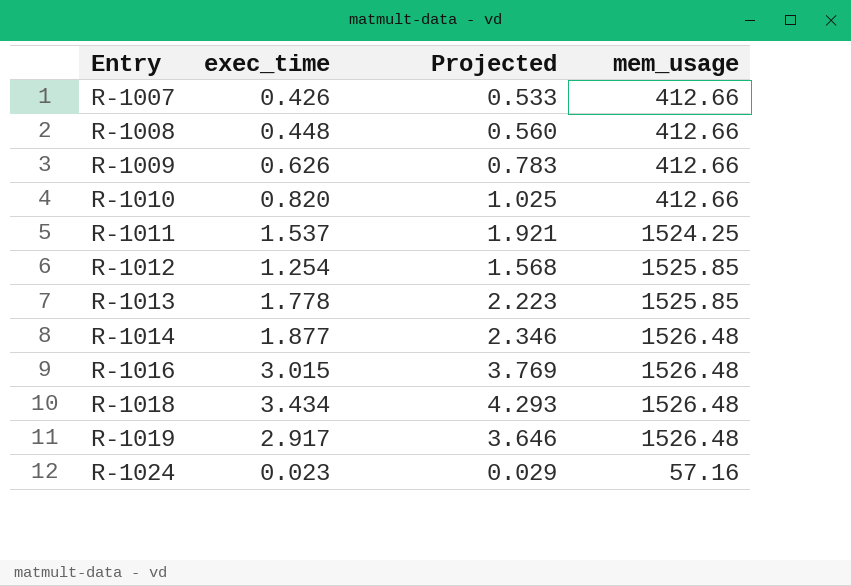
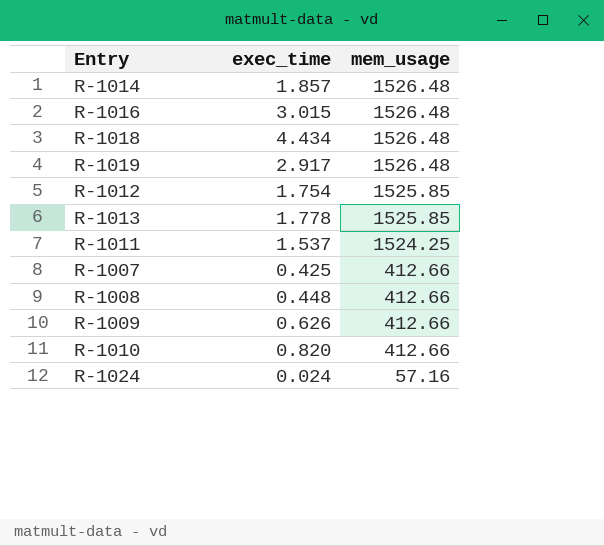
row order: Entry ascending -> mem_usage descending
column Projected | formula: [exec_time] * 1.25 -> none
R-1014 | exec_time: 1.877 -> 1.857
R-1018 | exec_time: 3.434 -> 4.434
R-1012 | exec_time: 1.254 -> 1.754
R-1007 | exec_time: 0.426 -> 0.425
R-1024 | exec_time: 0.023 -> 0.024

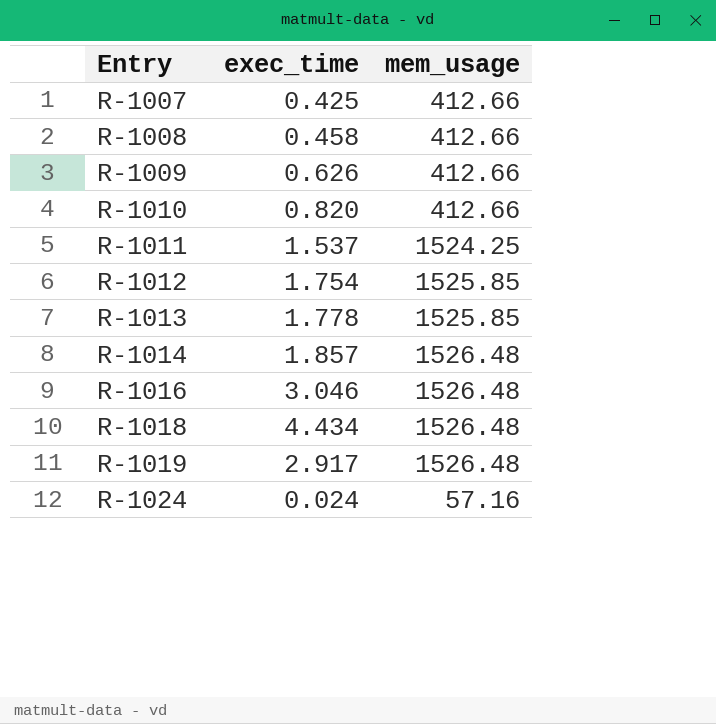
row order: mem_usage descending -> Entry ascending
R-1008 | exec_time: 0.448 -> 0.458
R-1016 | exec_time: 3.015 -> 3.046

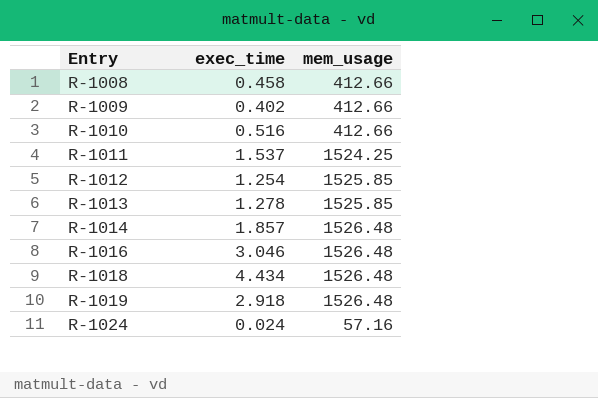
row R-1007: 0.425 | 412.66 -> none
R-1009 | exec_time: 0.626 -> 0.402
R-1010 | exec_time: 0.820 -> 0.516
R-1012 | exec_time: 1.754 -> 1.254
R-1013 | exec_time: 1.778 -> 1.278
R-1019 | exec_time: 2.917 -> 2.918

